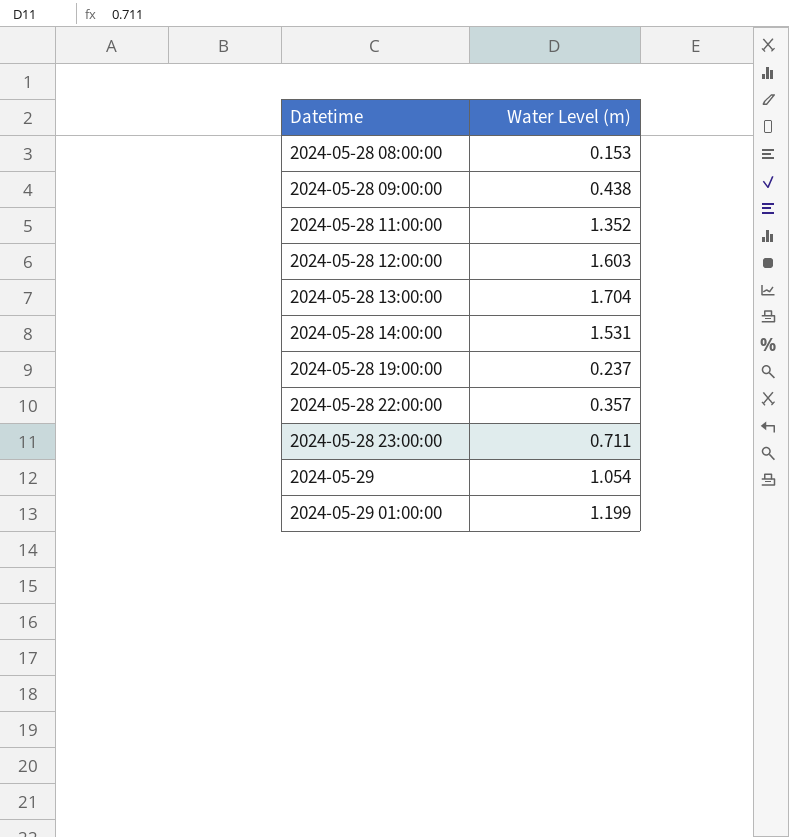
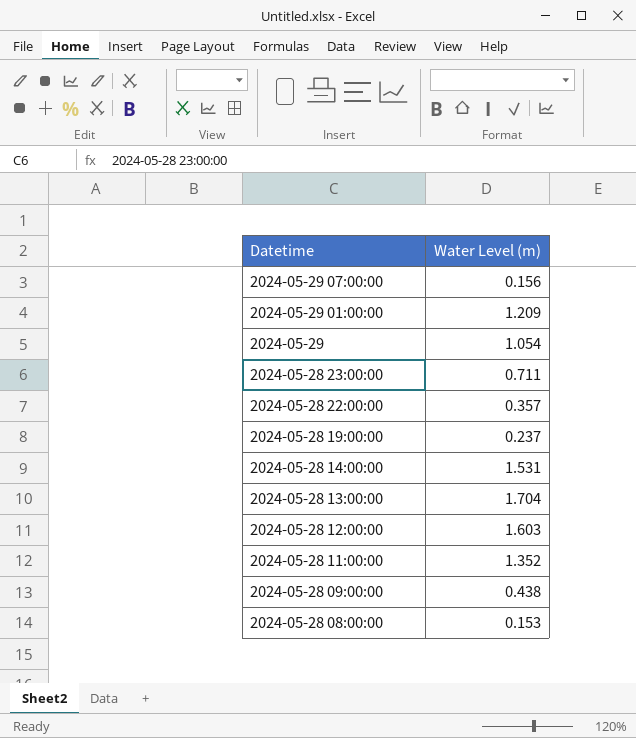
row order: Datetime ascending -> Datetime descending
row 2024-05-29 07:00:00: none -> 0.156
2024-05-29 01:00:00 | Water Level (m): 1.199 -> 1.209

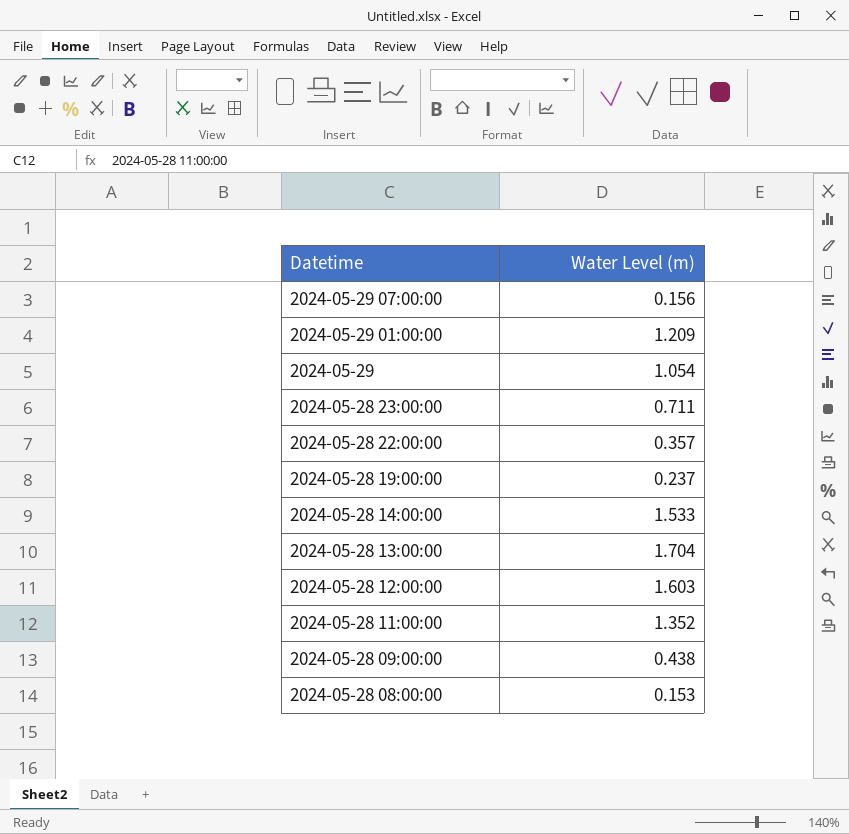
2024-05-28 14:00:00 | Water Level (m): 1.531 -> 1.533

